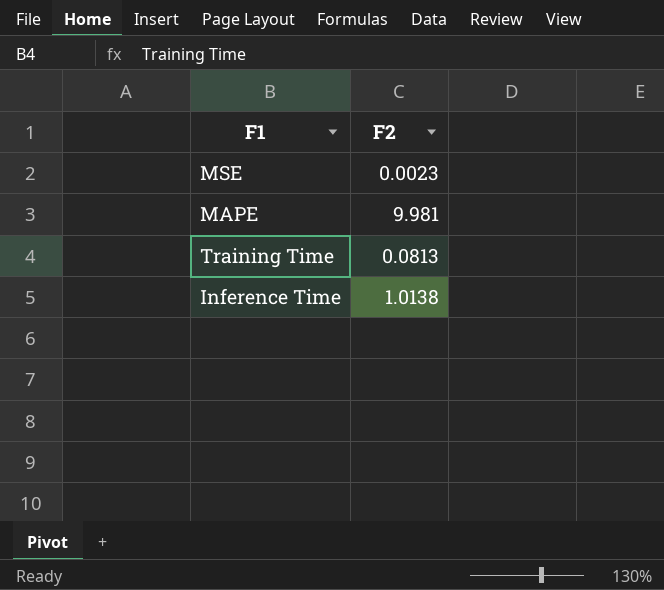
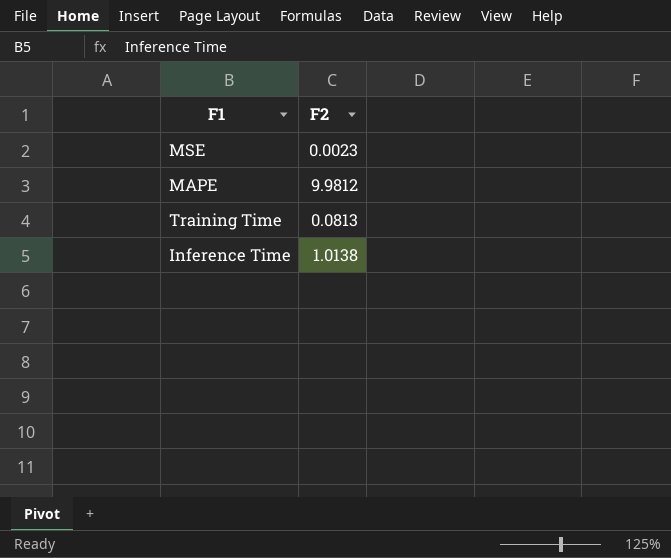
MAPE | F2: 9.981 -> 9.9812

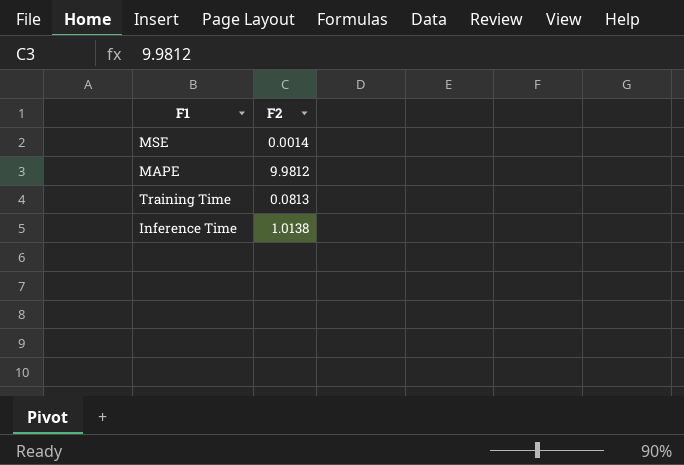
MSE | F2: 0.0023 -> 0.0014

